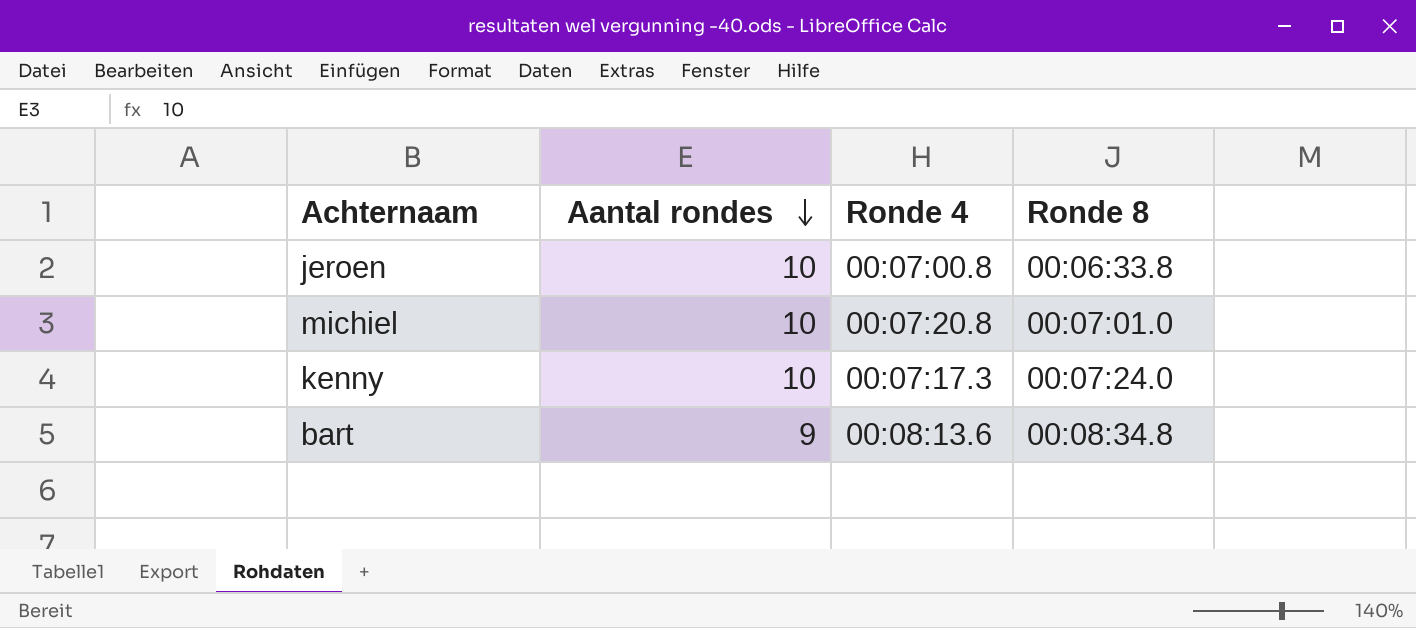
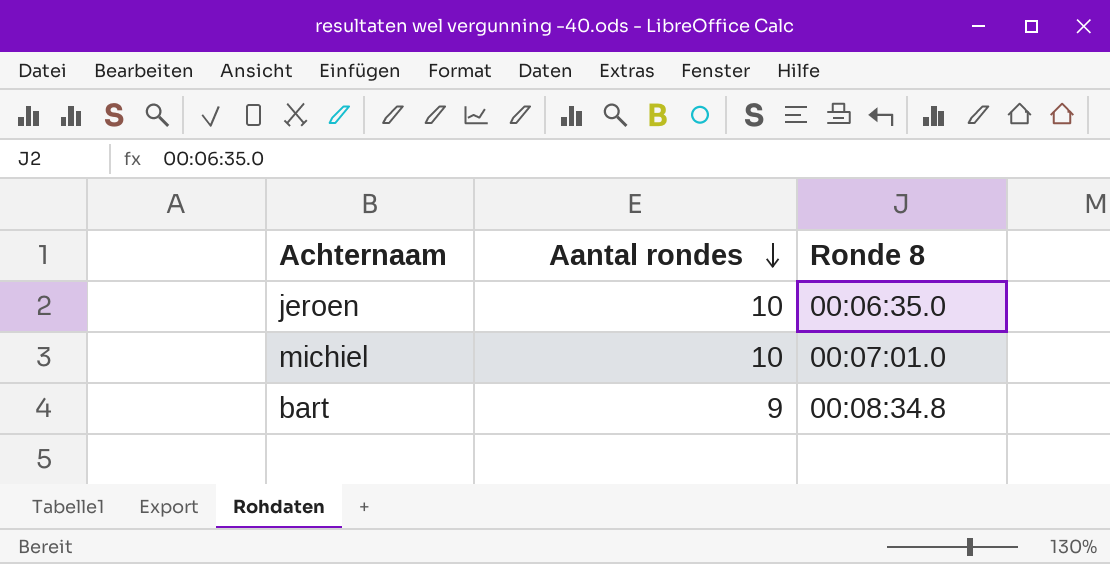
column Ronde 4 | position: 3 -> none
row kenny: 10 | 00:07:17.3 | 00:07:24.0 -> none
jeroen | Ronde 8: 00:06:33.8 -> 00:06:35.0

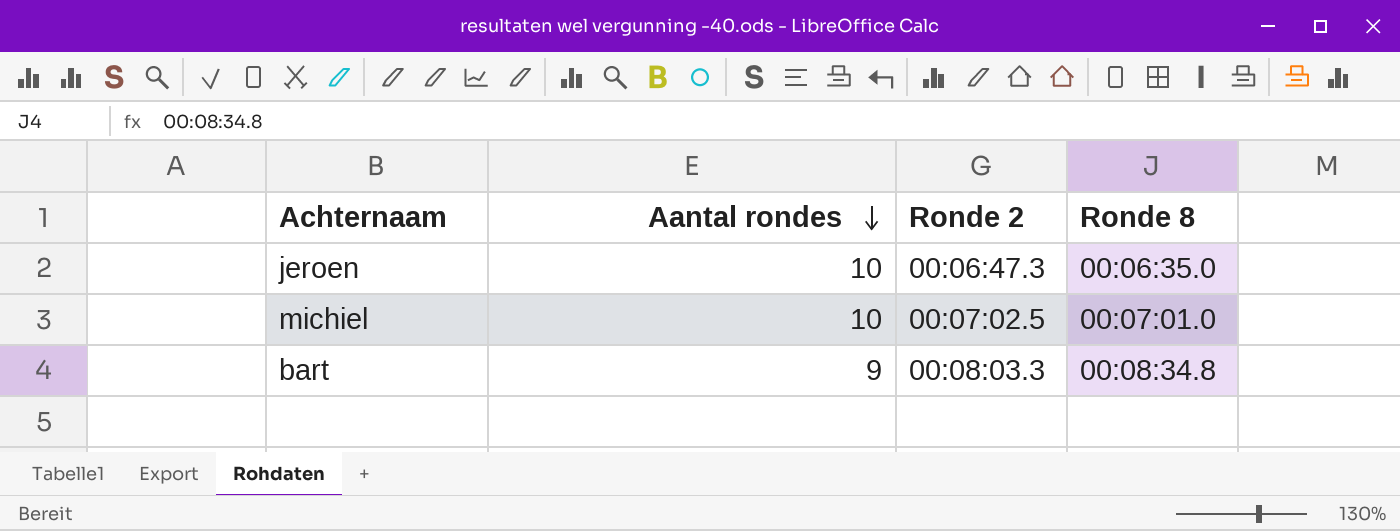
column Ronde 2 | position: none -> 3

